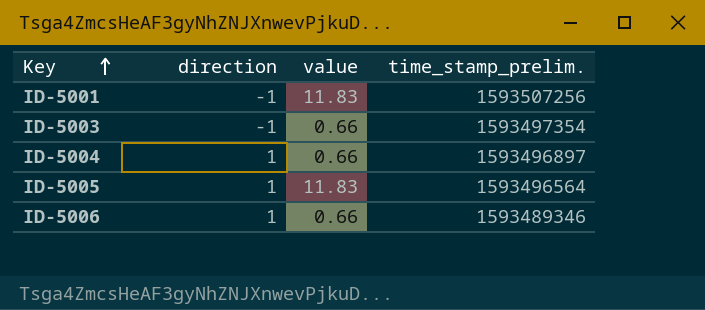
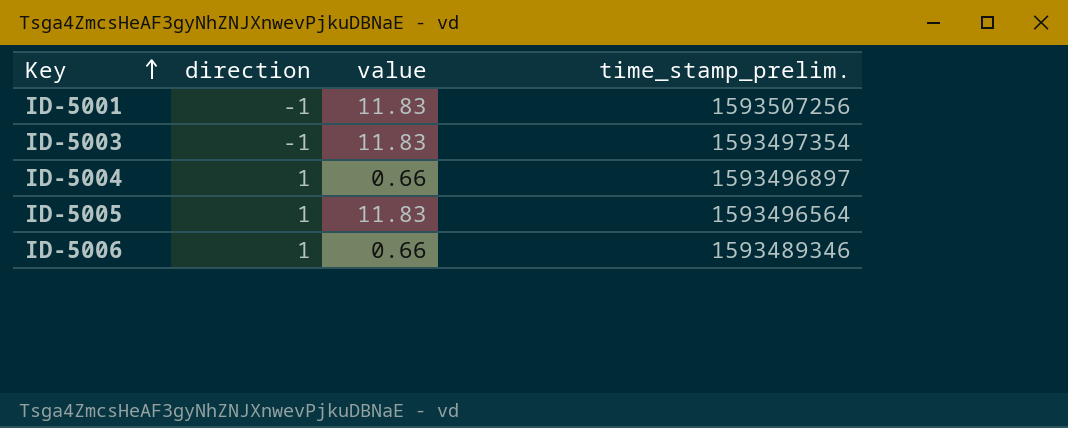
ID-5003 | value: 0.66 -> 11.83

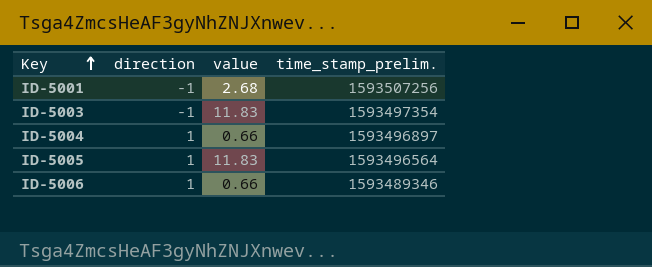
ID-5001 | value: 11.83 -> 2.68

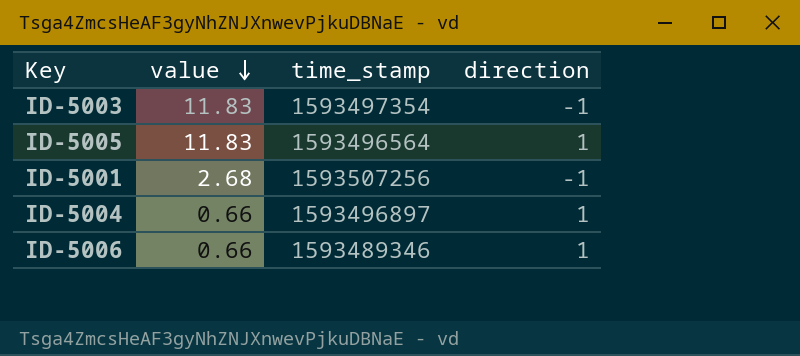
row order: Key ascending -> value descending
column name: time_stamp_prelim. -> time_stamp
column direction | position: 2 -> 4

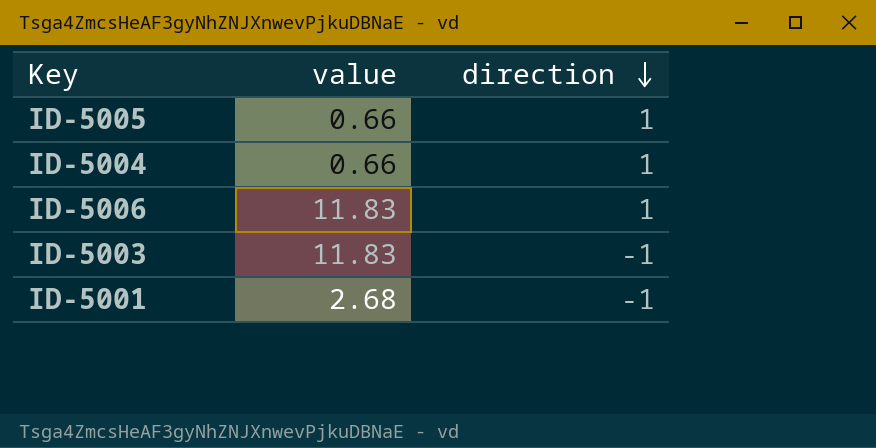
row order: value descending -> direction descending
column time_stamp | position: 3 -> none
ID-5005 | value: 11.83 -> 0.66
ID-5006 | value: 0.66 -> 11.83

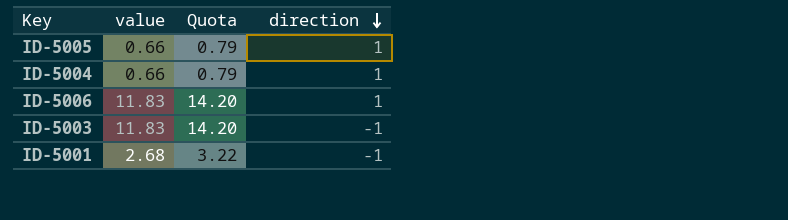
column Quota | formula: none -> [value] * 1.2

